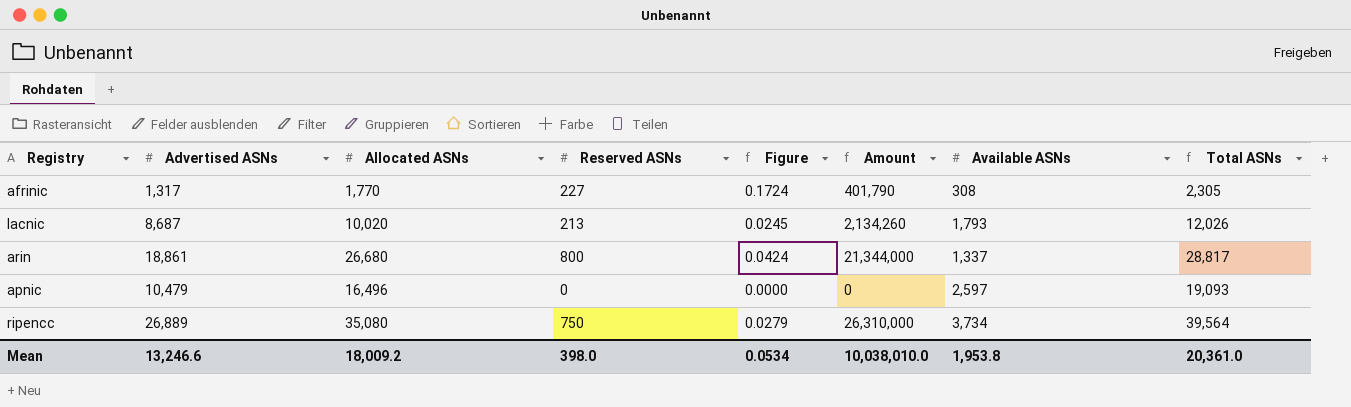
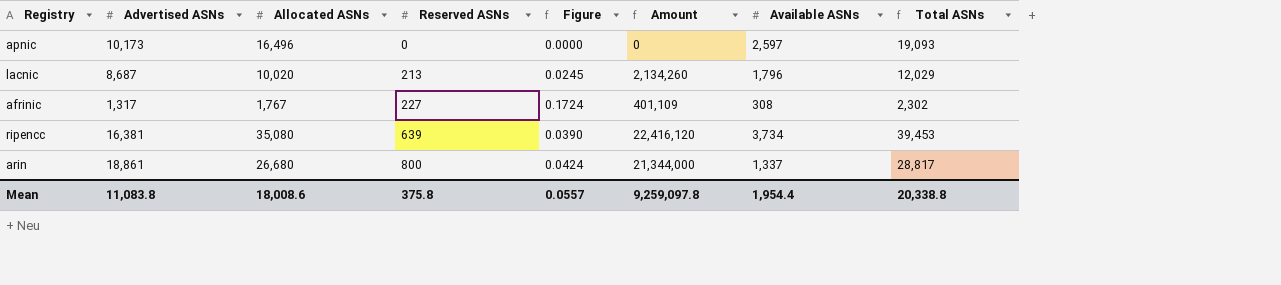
row order: none -> Reserved ASNs ascending
apnic | Advertised ASNs: 10,479 -> 10,173
lacnic | Available ASNs: 1,793 -> 1,796
lacnic | Total ASNs: 12,026 -> 12,029
afrinic | Allocated ASNs: 1,770 -> 1,767
afrinic | Amount: 401,790 -> 401,109
afrinic | Total ASNs: 2,305 -> 2,302
ripencc | Advertised ASNs: 26,889 -> 16,381
ripencc | Reserved ASNs: 750 -> 639
ripencc | Figure: 0.0279 -> 0.0390
ripencc | Amount: 26,310,000 -> 22,416,120
ripencc | Total ASNs: 39,564 -> 39,453
Mean | Advertised ASNs: 13,246.6 -> 11,083.8
Mean | Allocated ASNs: 18,009.2 -> 18,008.6
Mean | Reserved ASNs: 398.0 -> 375.8
Mean | Figure: 0.0534 -> 0.0557
Mean | Amount: 10,038,010.0 -> 9,259,097.8
Mean | Available ASNs: 1,953.8 -> 1,954.4
Mean | Total ASNs: 20,361.0 -> 20,338.8

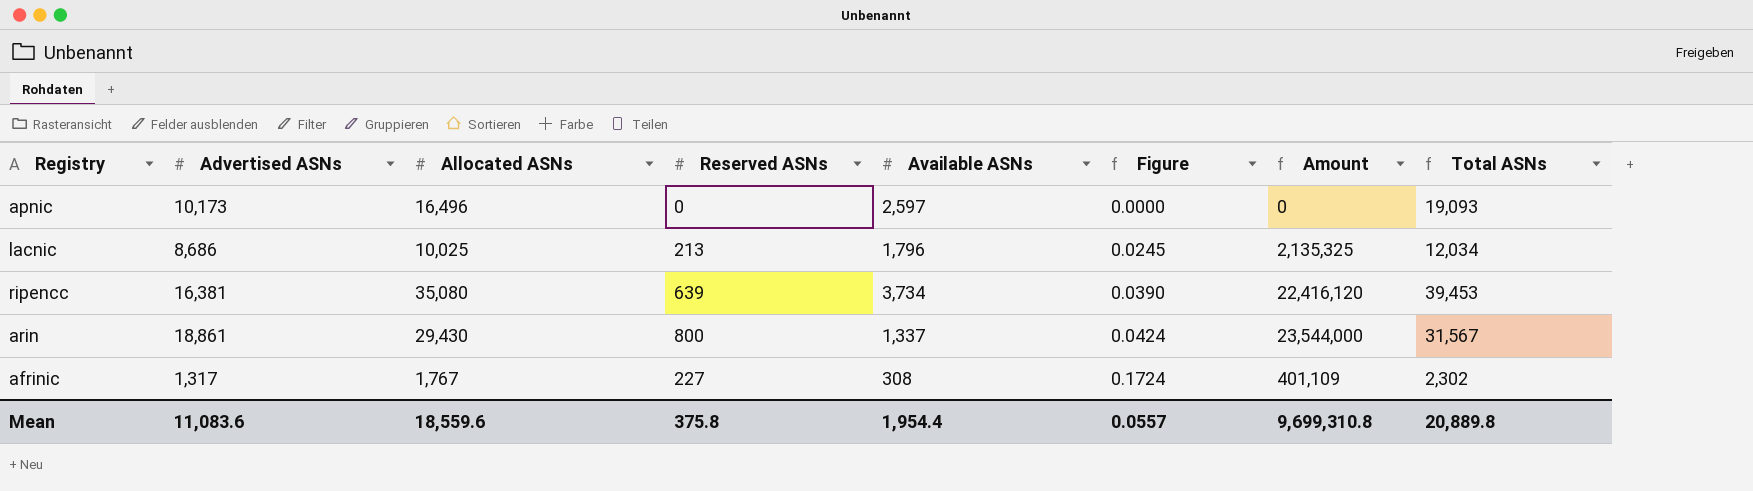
row order: Reserved ASNs ascending -> Figure ascending
column Available ASNs | position: 7 -> 5
lacnic | Advertised ASNs: 8,687 -> 8,686
lacnic | Allocated ASNs: 10,020 -> 10,025
lacnic | Amount: 2,134,260 -> 2,135,325
lacnic | Total ASNs: 12,029 -> 12,034
arin | Allocated ASNs: 26,680 -> 29,430
arin | Amount: 21,344,000 -> 23,544,000
arin | Total ASNs: 28,817 -> 31,567
Mean | Advertised ASNs: 11,083.8 -> 11,083.6
Mean | Allocated ASNs: 18,008.6 -> 18,559.6
Mean | Amount: 9,259,097.8 -> 9,699,310.8
Mean | Total ASNs: 20,338.8 -> 20,889.8

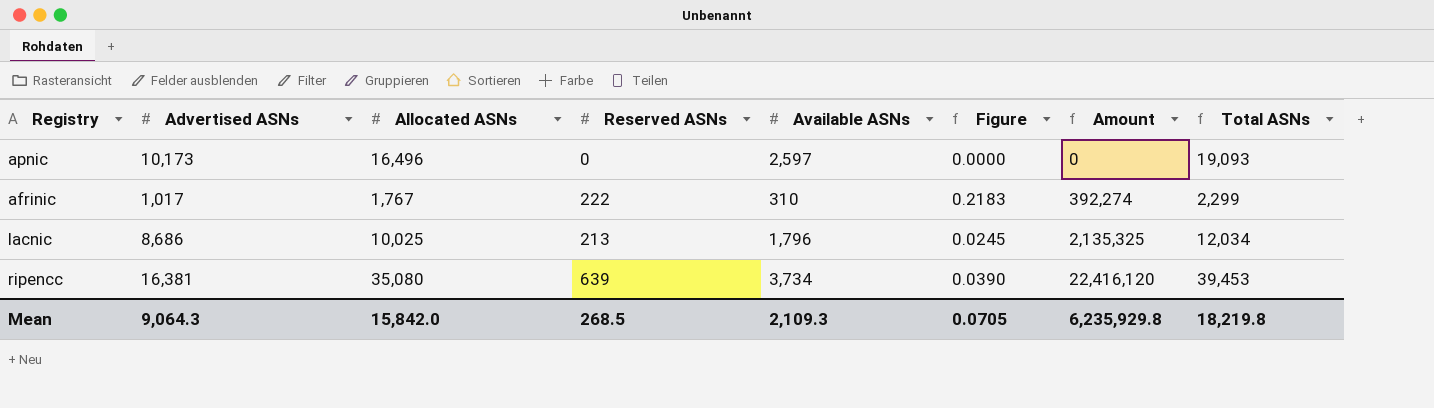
row order: Figure ascending -> Amount ascending
row arin: 18,861 | 29,430 | 800 | 1,337 | 0.0424 | 23,544,000 | 31,567 -> none
afrinic | Advertised ASNs: 1,317 -> 1,017
afrinic | Reserved ASNs: 227 -> 222
afrinic | Available ASNs: 308 -> 310
afrinic | Figure: 0.1724 -> 0.2183
afrinic | Amount: 401,109 -> 392,274
afrinic | Total ASNs: 2,302 -> 2,299
Mean | Advertised ASNs: 11,083.6 -> 9,064.3
Mean | Allocated ASNs: 18,559.6 -> 15,842.0
Mean | Reserved ASNs: 375.8 -> 268.5
Mean | Available ASNs: 1,954.4 -> 2,109.3
Mean | Figure: 0.0557 -> 0.0705
Mean | Amount: 9,699,310.8 -> 6,235,929.8
Mean | Total ASNs: 20,889.8 -> 18,219.8

